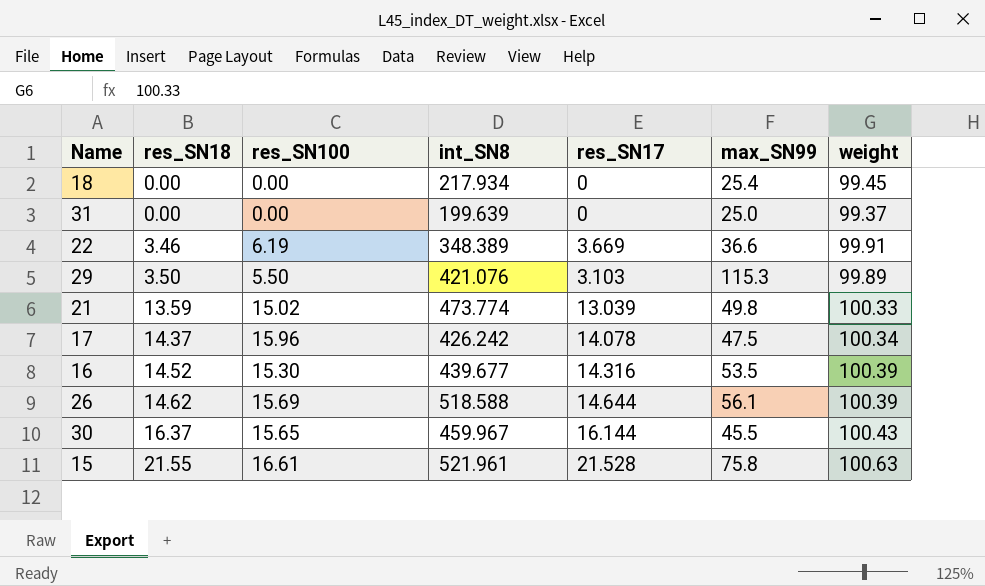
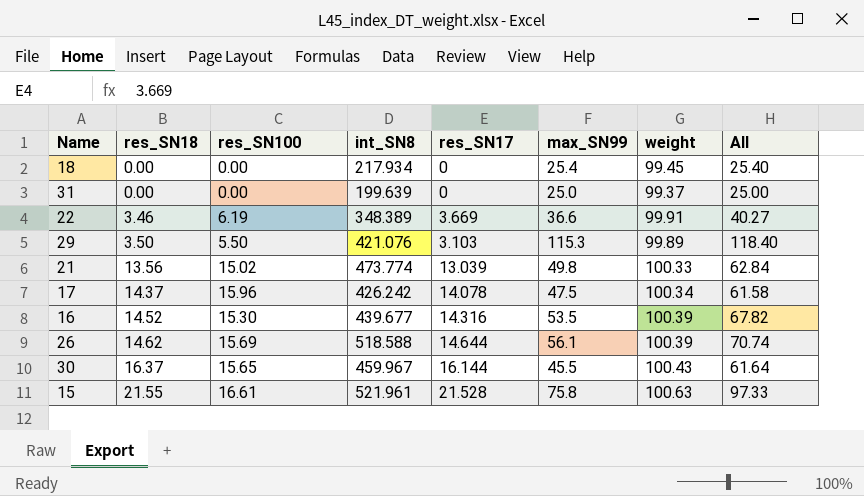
column All | formula: none -> [res_SN17] + [max_SN99]
21 | res_SN18: 13.59 -> 13.56

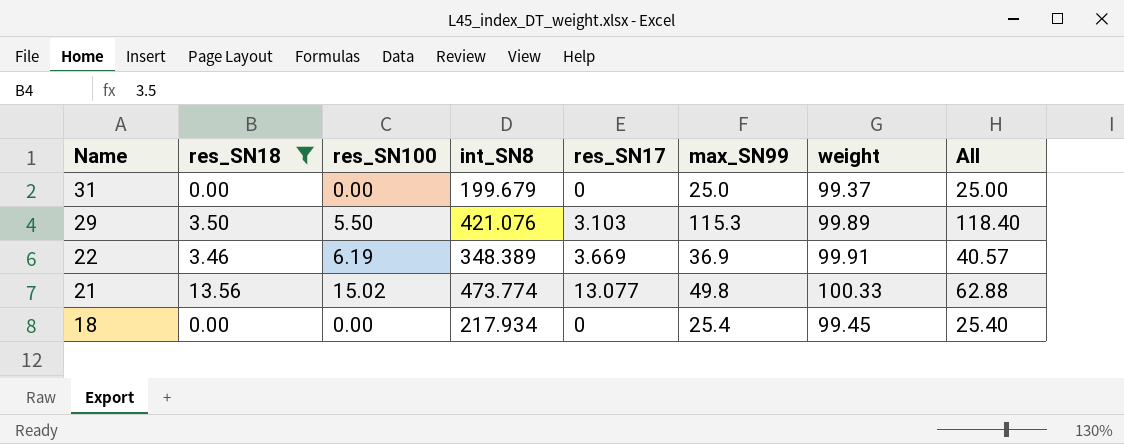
filter: none -> res_SN18 <= 13.56
row order: res_SN18 ascending -> Name descending
31 | int_SN8: 199.639 -> 199.679
22 | max_SN99: 36.6 -> 36.9
22 | All: 40.27 -> 40.57
21 | res_SN17: 13.039 -> 13.077
21 | All: 62.84 -> 62.88

